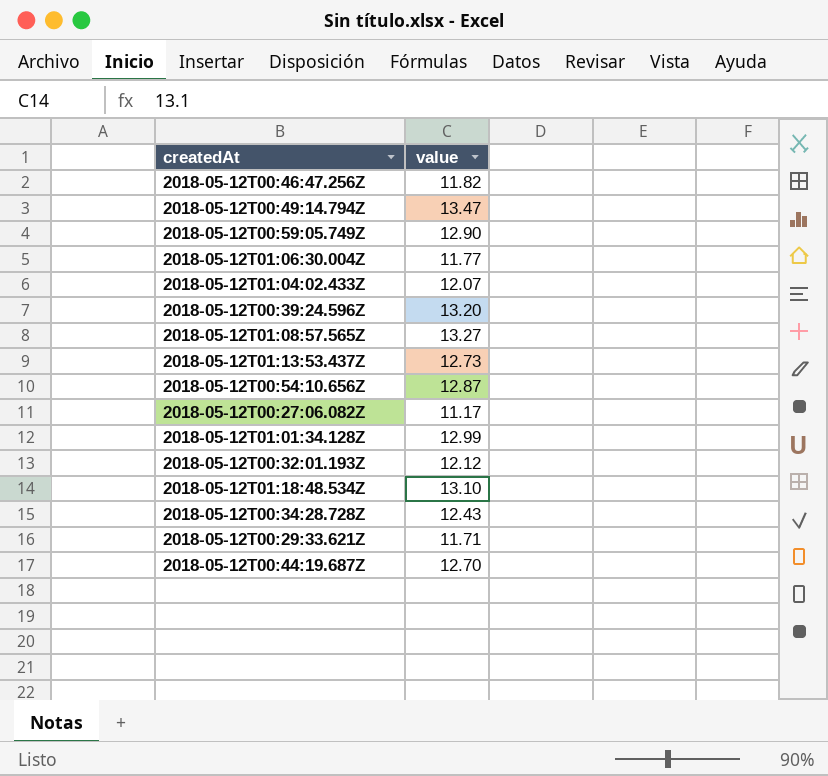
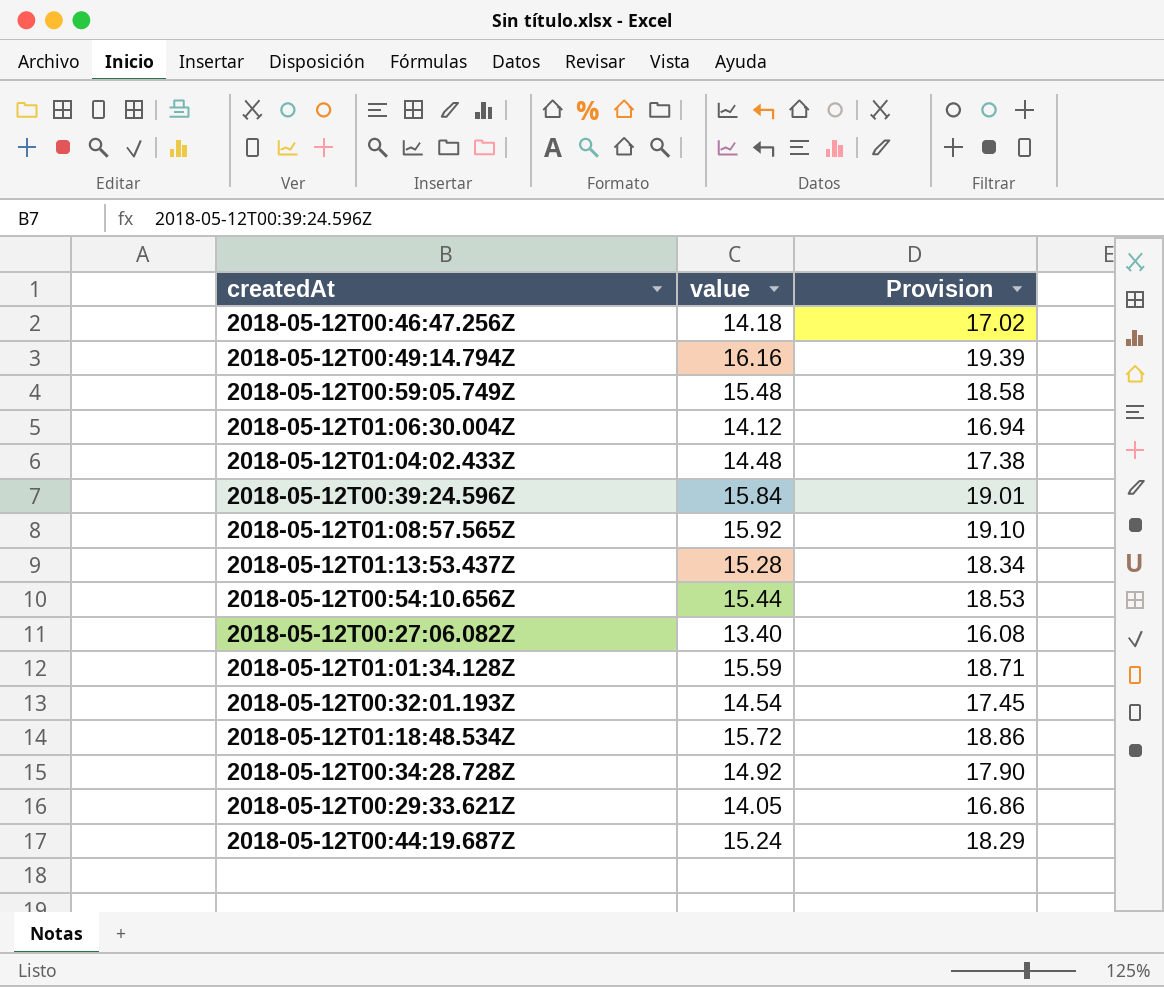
column Provision | formula: none -> [value] * 1.2
2018-05-12T00:46:47.256Z | value: 11.82 -> 14.18
2018-05-12T00:49:14.794Z | value: 13.47 -> 16.16
2018-05-12T00:59:05.749Z | value: 12.90 -> 15.48
2018-05-12T01:06:30.004Z | value: 11.77 -> 14.12
2018-05-12T01:04:02.433Z | value: 12.07 -> 14.48
2018-05-12T00:39:24.596Z | value: 13.20 -> 15.84
2018-05-12T01:08:57.565Z | value: 13.27 -> 15.92
2018-05-12T01:13:53.437Z | value: 12.73 -> 15.28
2018-05-12T00:54:10.656Z | value: 12.87 -> 15.44
2018-05-12T00:27:06.082Z | value: 11.17 -> 13.40
2018-05-12T01:01:34.128Z | value: 12.99 -> 15.59
2018-05-12T00:32:01.193Z | value: 12.12 -> 14.54
2018-05-12T01:18:48.534Z | value: 13.10 -> 15.72
2018-05-12T00:34:28.728Z | value: 12.43 -> 14.92
2018-05-12T00:29:33.621Z | value: 11.71 -> 14.05
2018-05-12T00:44:19.687Z | value: 12.70 -> 15.24

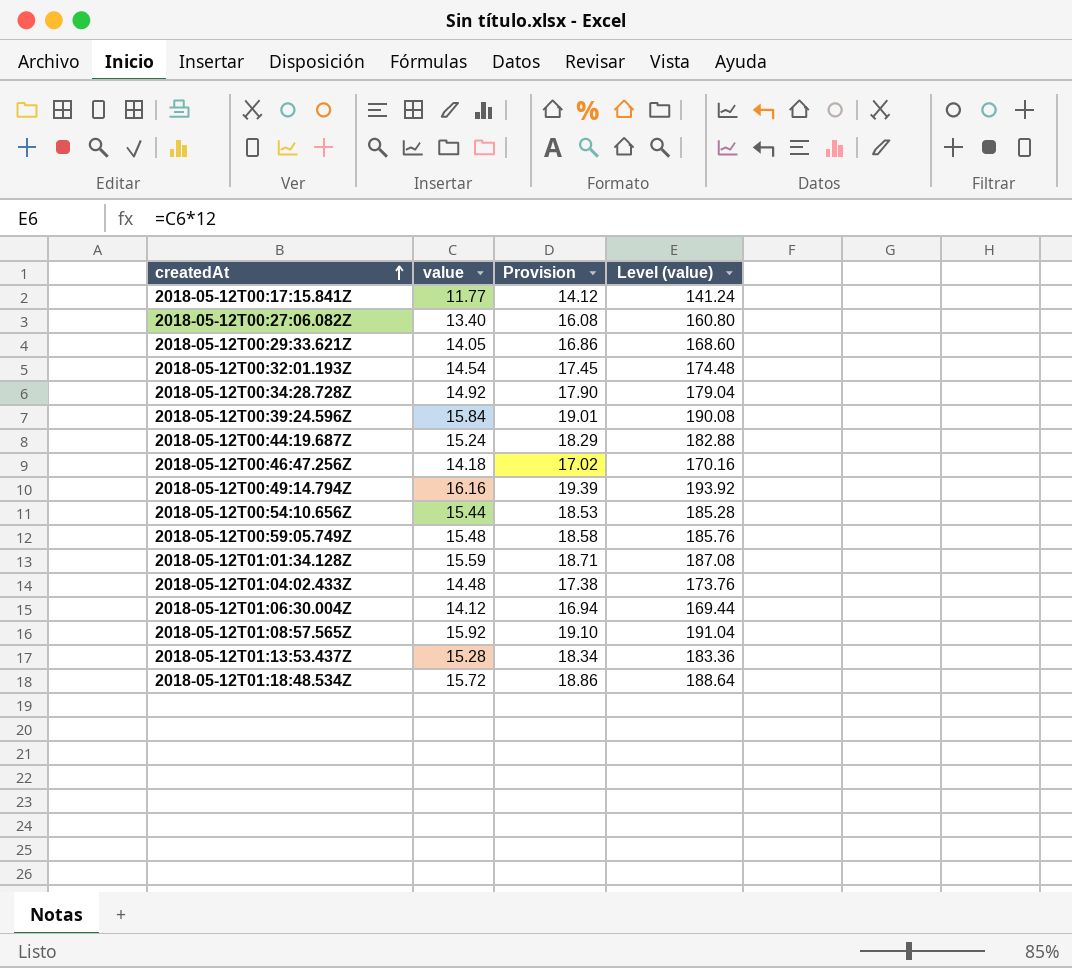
row order: none -> createdAt ascending
column Level (value) | formula: none -> [value] * 12
row 2018-05-12T00:17:15.841Z: none -> 11.77 | 14.12 | 141.24

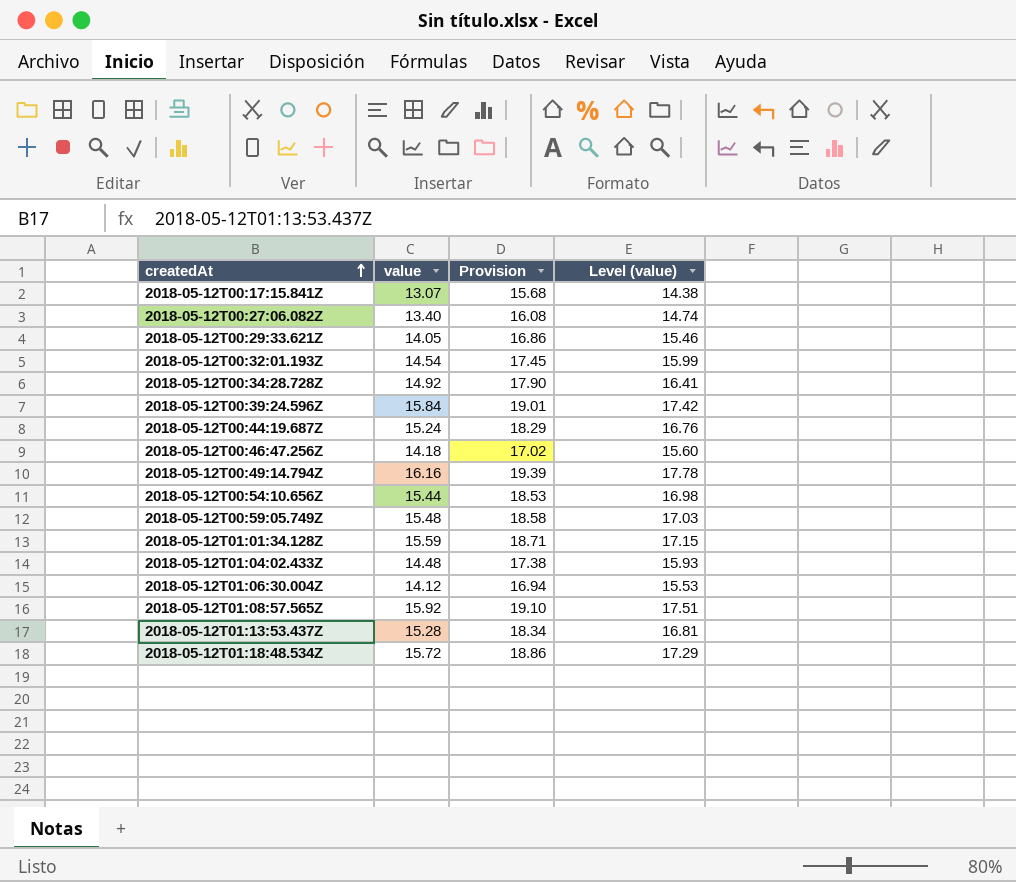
column Level (value) | formula: [value] * 12 -> [value] * 1.1
2018-05-12T00:17:15.841Z | value: 11.77 -> 13.07
2018-05-12T00:17:15.841Z | Provision: 14.12 -> 15.68

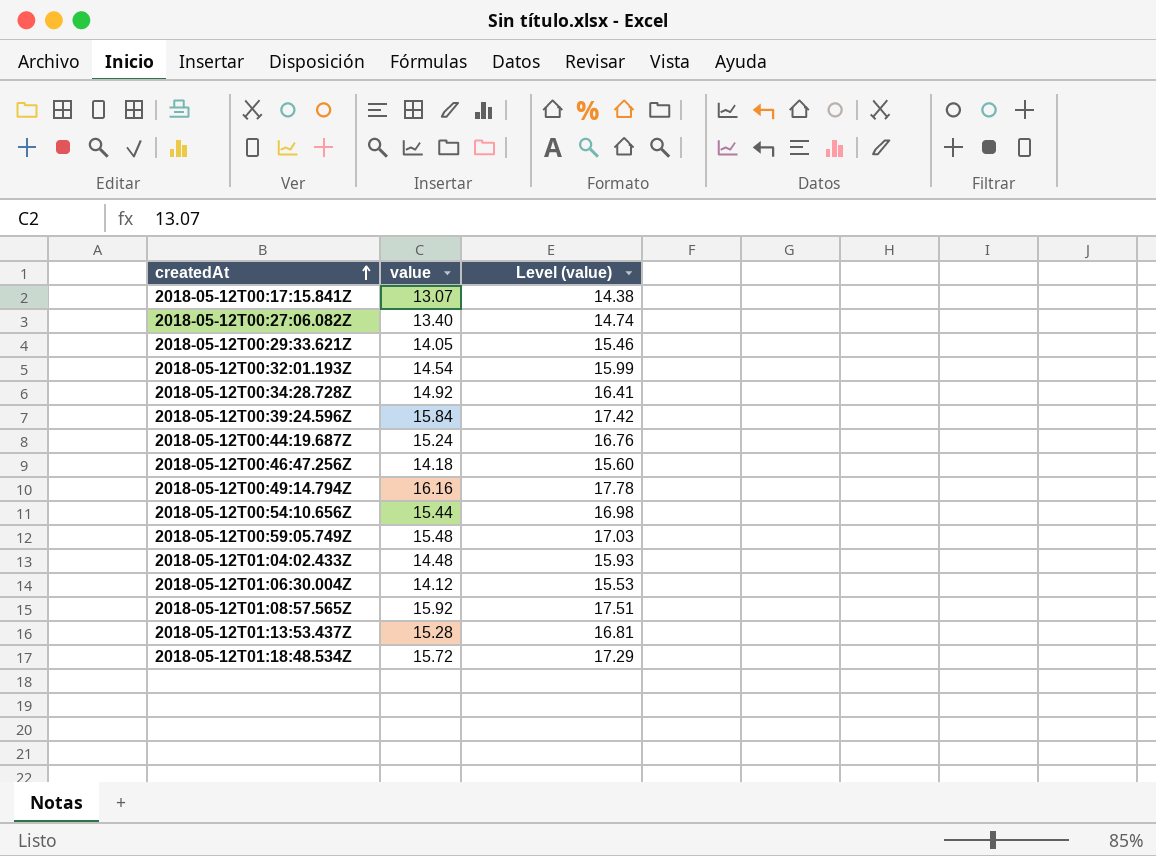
column Provision | formula: [value] * 1.2 -> none
row 2018-05-12T01:01:34.128Z: 15.59 | 18.71 | 17.15 -> none

